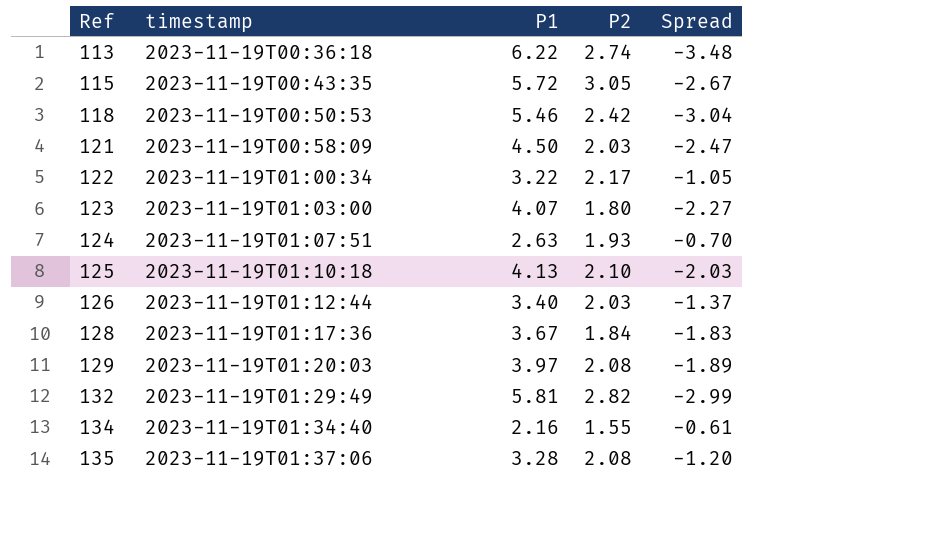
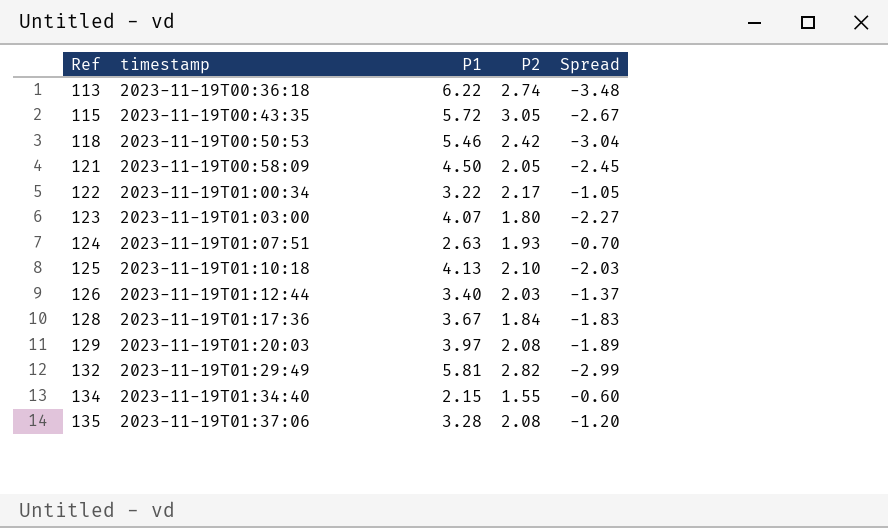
121 | P2: 2.03 -> 2.05
121 | Spread: -2.47 -> -2.45
134 | P1: 2.16 -> 2.15
134 | Spread: -0.61 -> -0.60

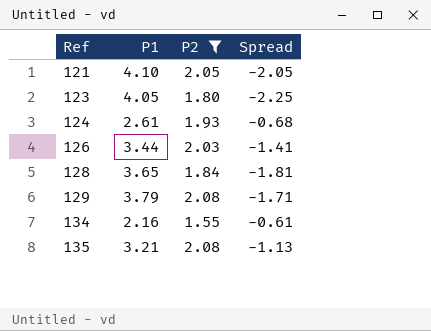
filter: none -> P2 <= 2.08
column timestamp | position: 2 -> none
121 | P1: 4.50 -> 4.10
121 | Spread: -2.45 -> -2.05
123 | P1: 4.07 -> 4.05
123 | Spread: -2.27 -> -2.25
124 | P1: 2.63 -> 2.61
124 | Spread: -0.70 -> -0.68
126 | P1: 3.40 -> 3.44
126 | Spread: -1.37 -> -1.41
128 | P1: 3.67 -> 3.65
128 | Spread: -1.83 -> -1.81
129 | P1: 3.97 -> 3.79
129 | Spread: -1.89 -> -1.71
134 | P1: 2.15 -> 2.16
134 | Spread: -0.60 -> -0.61
135 | P1: 3.28 -> 3.21
135 | Spread: -1.20 -> -1.13

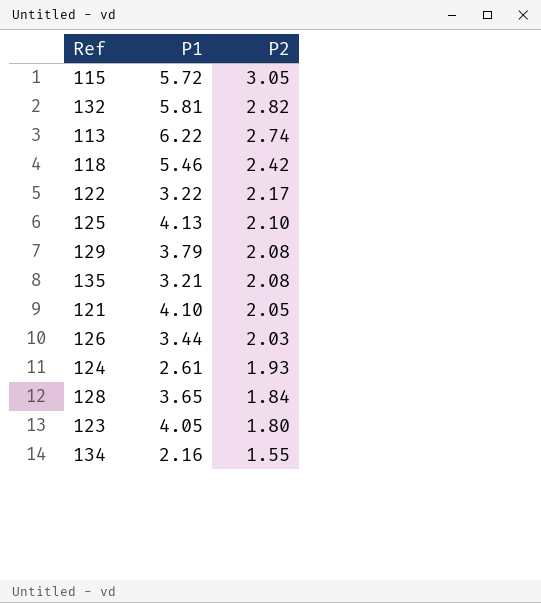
filter: P2 <= 2.08 -> none
row order: Ref ascending -> P2 descending
column Spread | formula: [P2] - [P1] -> none

